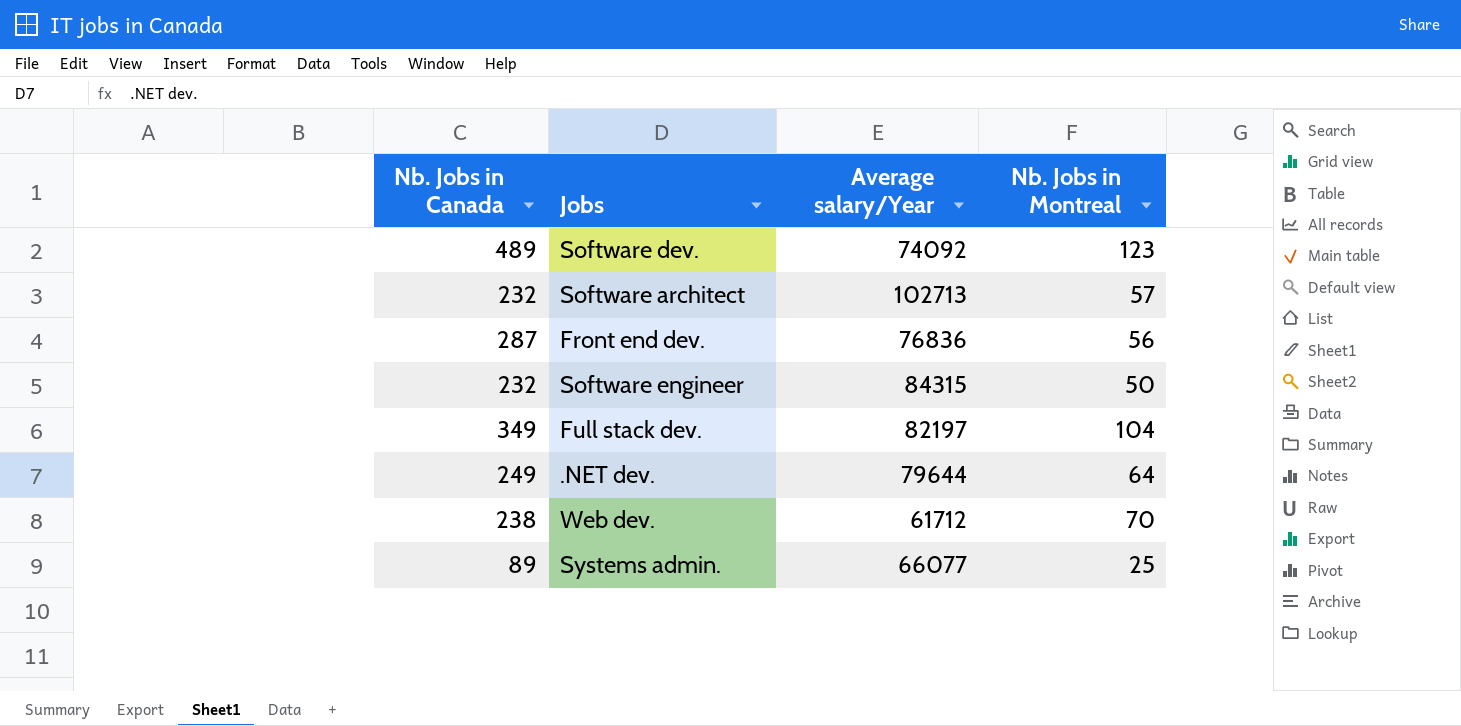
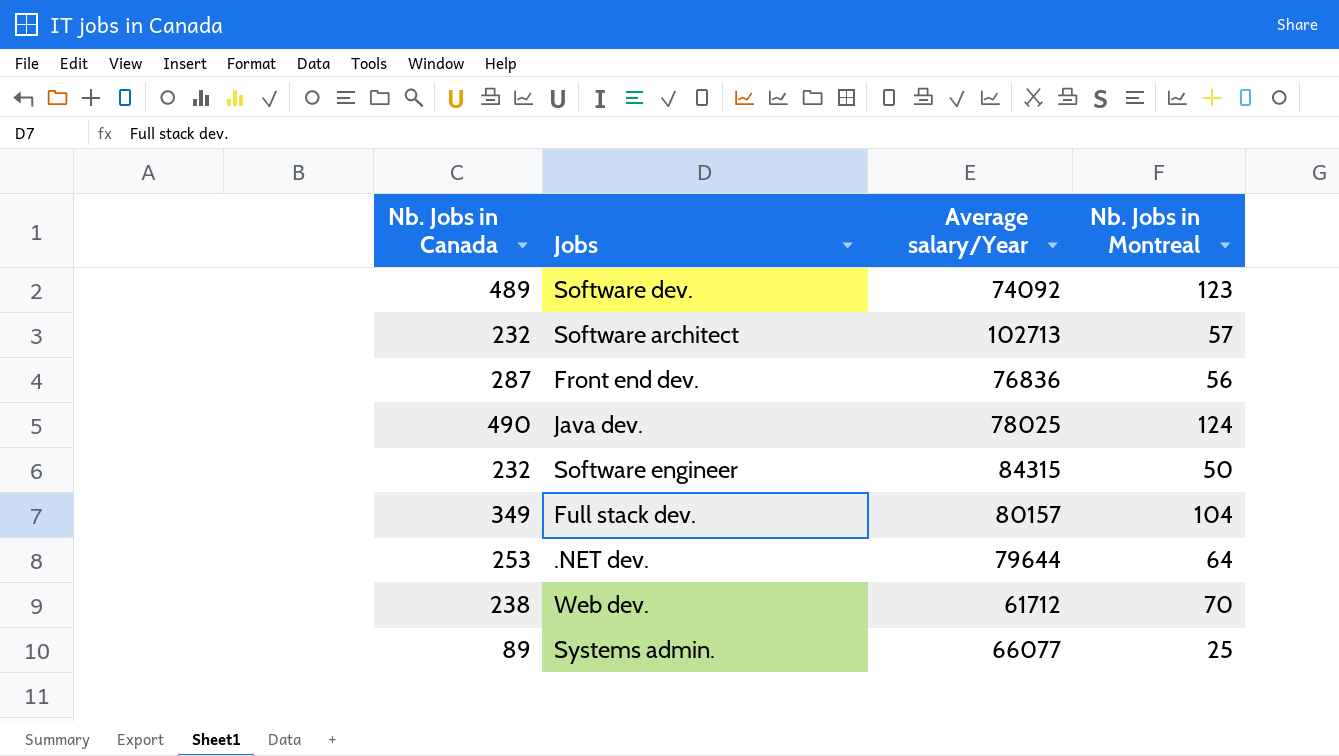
row Java dev.: none -> 490 | 78025 | 124
Full stack dev. | Average salary/Year: 82197 -> 80157
.NET dev. | Nb. Jobs in Canada: 249 -> 253

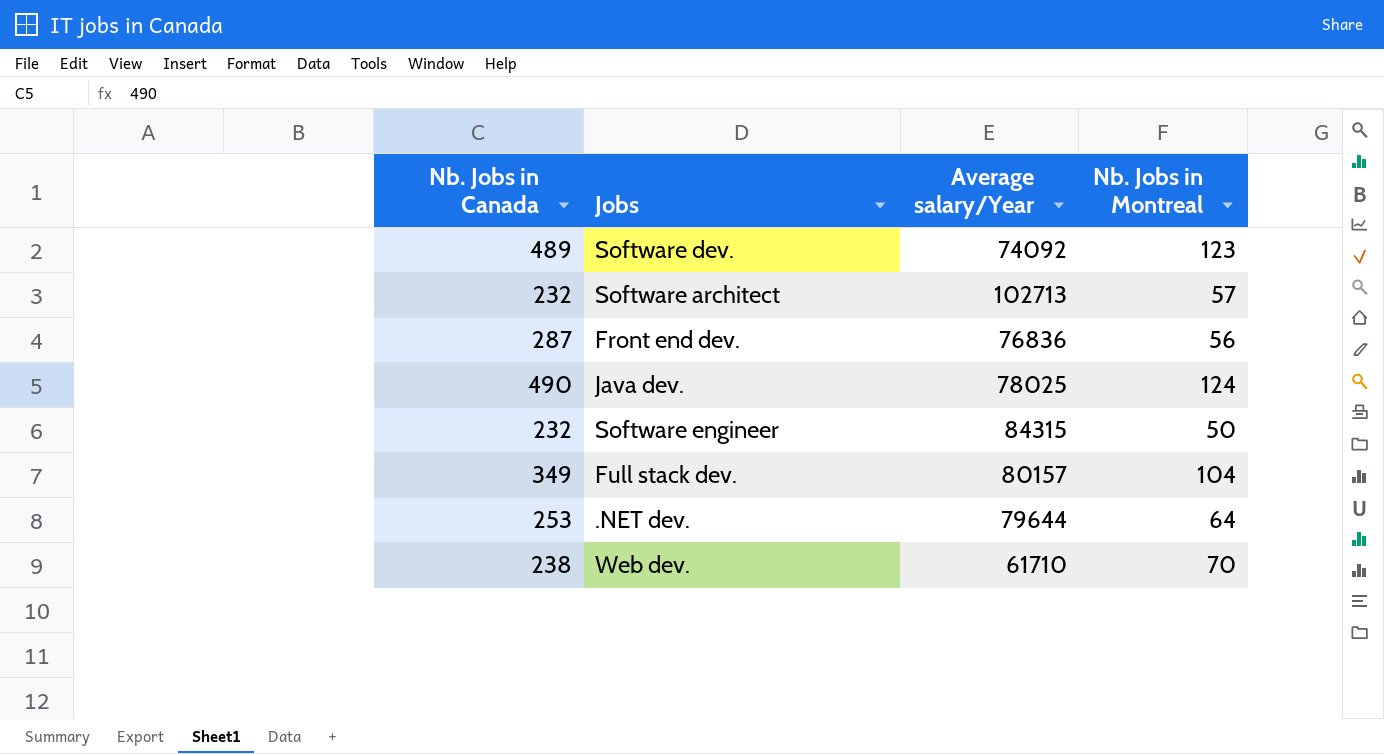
row Systems admin.: 89 | 66077 | 25 -> none
Web dev. | Average salary/Year: 61712 -> 61710

